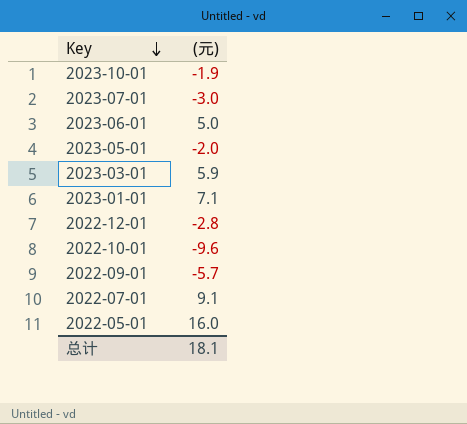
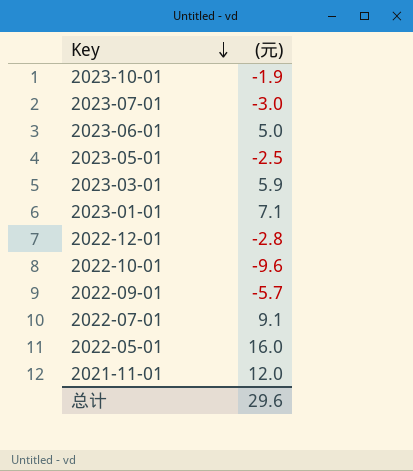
2023-05-01 | (元): -2.0 -> -2.5
row 2021-11-01: none -> 12.0
总计 | (元): 18.1 -> 29.6

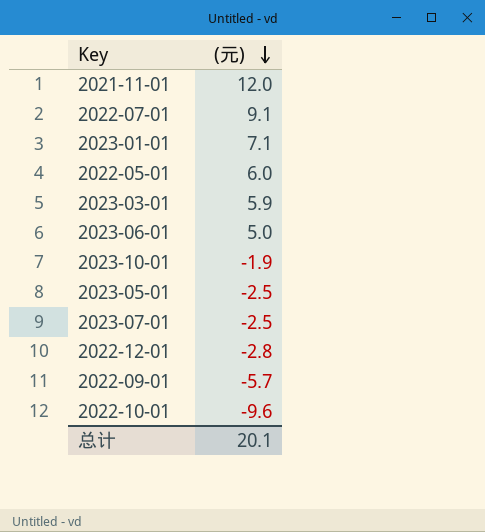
row order: Key descending -> (元) descending
2022-05-01 | (元): 16.0 -> 6.0
2023-07-01 | (元): -3.0 -> -2.5
总计 | (元): 29.6 -> 20.1

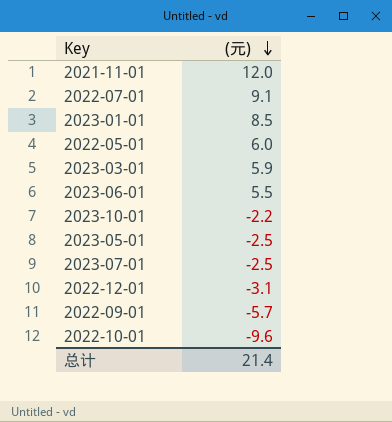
2023-01-01 | (元): 7.1 -> 8.5
2023-06-01 | (元): 5.0 -> 5.5
2023-10-01 | (元): -1.9 -> -2.2
2022-12-01 | (元): -2.8 -> -3.1
总计 | (元): 20.1 -> 21.4

